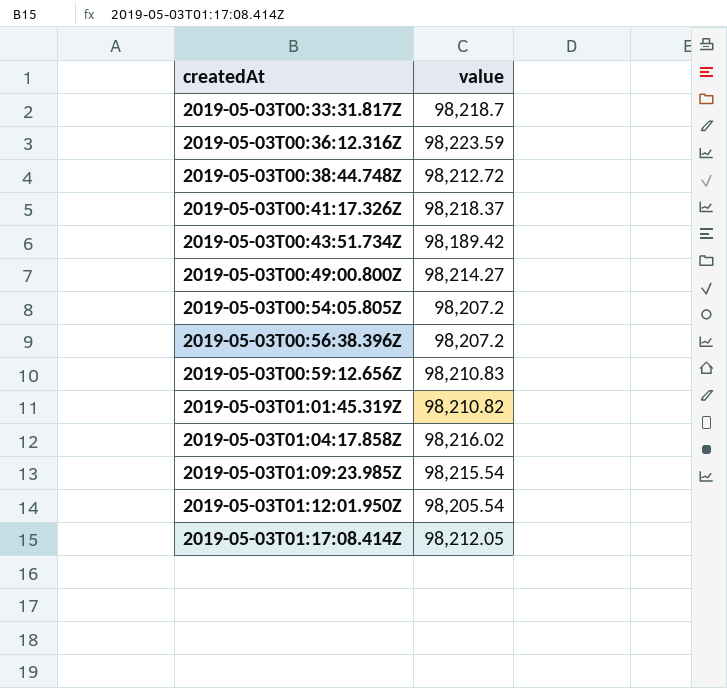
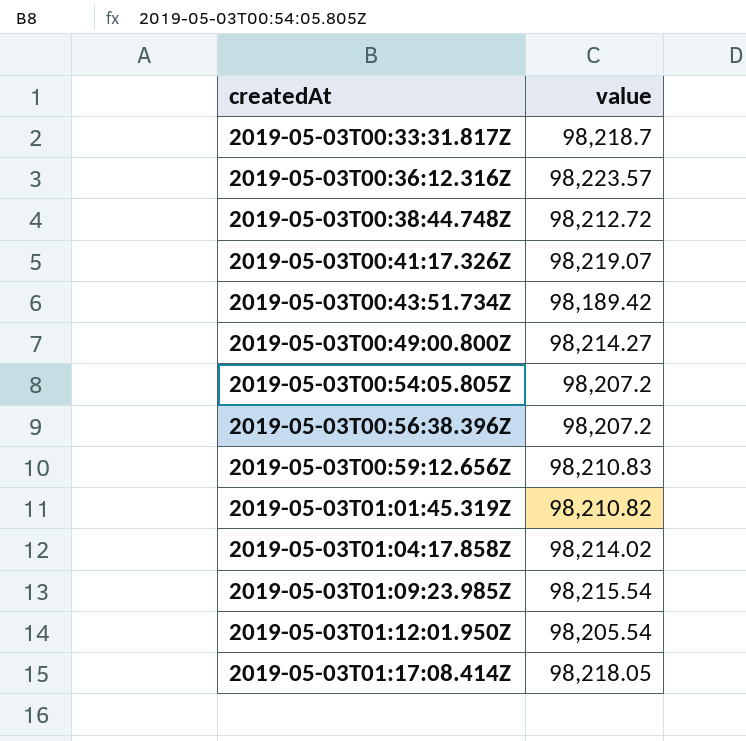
2019-05-03T00:36:12.316Z | value: 98,223.59 -> 98,223.57
2019-05-03T00:41:17.326Z | value: 98,218.37 -> 98,219.07
2019-05-03T01:04:17.858Z | value: 98,216.02 -> 98,214.02
2019-05-03T01:17:08.414Z | value: 98,212.05 -> 98,218.05

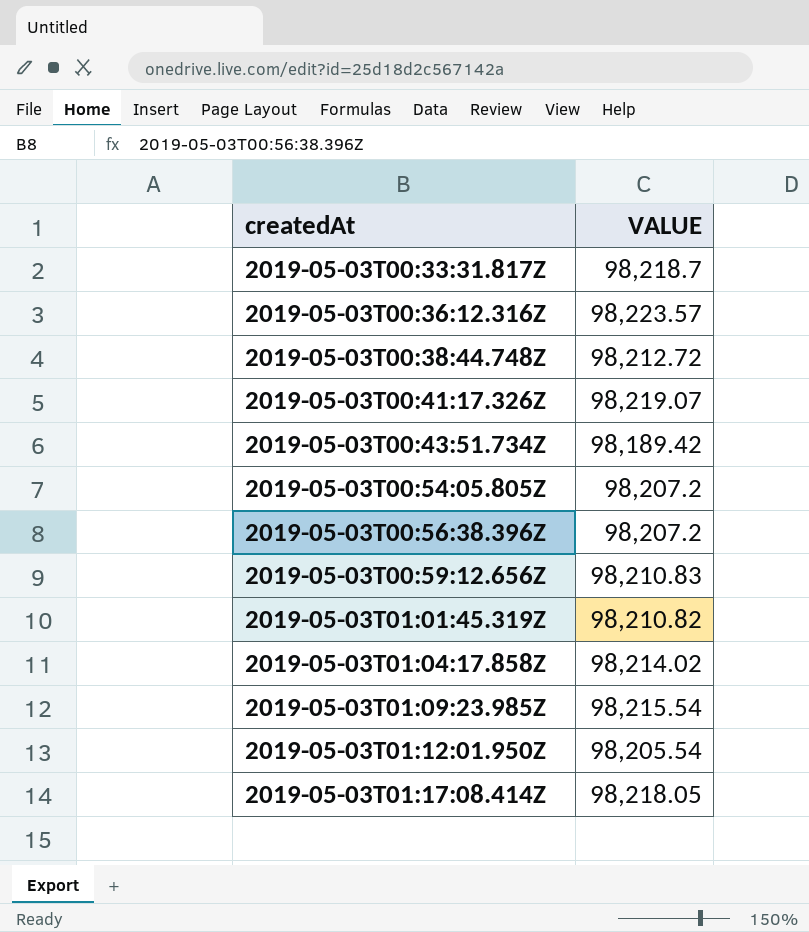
column name: value -> VALUE
row 2019-05-03T00:49:00.800Z: 98,214.27 -> none

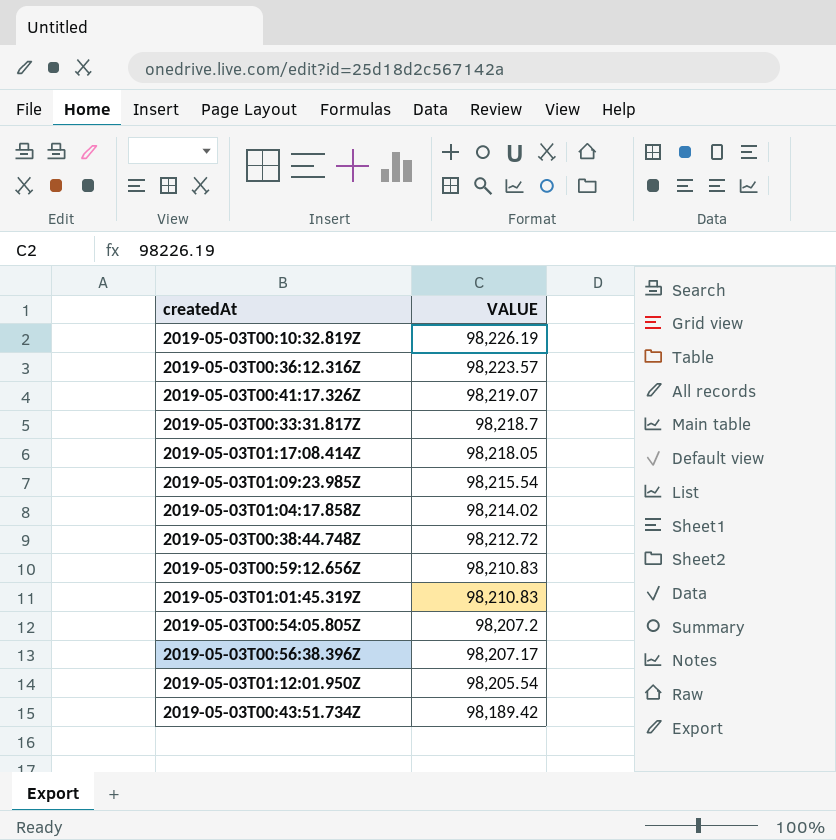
row order: createdAt ascending -> VALUE descending
row 2019-05-03T00:10:32.819Z: none -> 98,226.19
2019-05-03T01:01:45.319Z | VALUE: 98,210.82 -> 98,210.83
2019-05-03T00:56:38.396Z | VALUE: 98,207.2 -> 98,207.17

